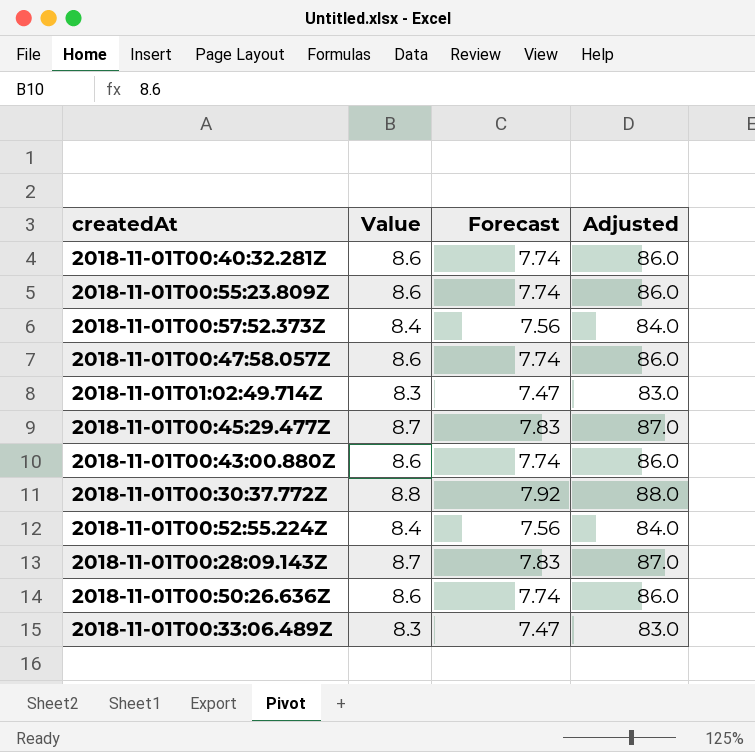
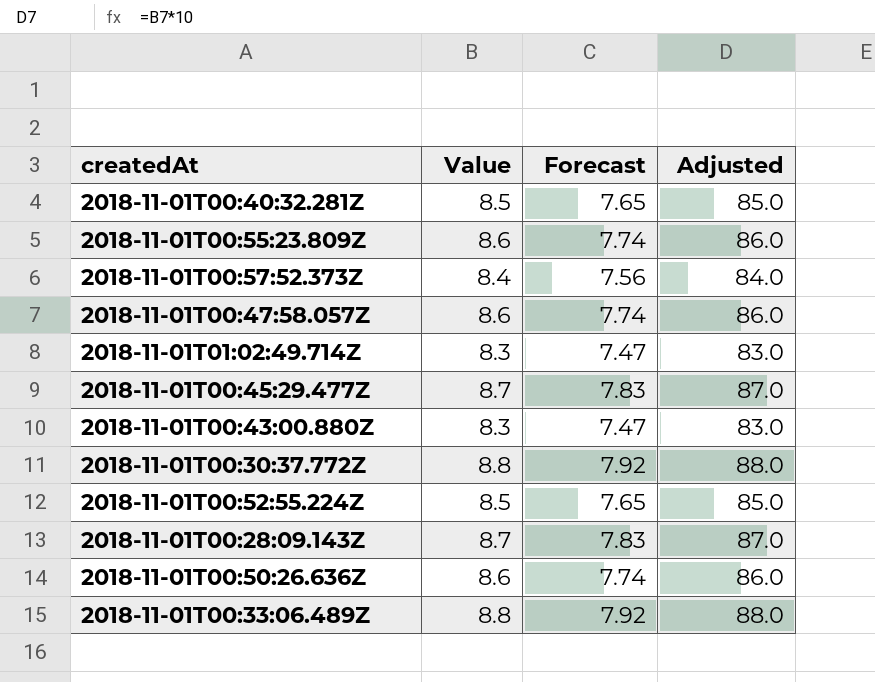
2018-11-01T00:40:32.281Z | Value: 8.6 -> 8.5
2018-11-01T00:40:32.281Z | Forecast: 7.74 -> 7.65
2018-11-01T00:40:32.281Z | Adjusted: 86.0 -> 85.0
2018-11-01T00:43:00.880Z | Value: 8.6 -> 8.3
2018-11-01T00:43:00.880Z | Forecast: 7.74 -> 7.47
2018-11-01T00:43:00.880Z | Adjusted: 86.0 -> 83.0
2018-11-01T00:52:55.224Z | Value: 8.4 -> 8.5
2018-11-01T00:52:55.224Z | Forecast: 7.56 -> 7.65
2018-11-01T00:52:55.224Z | Adjusted: 84.0 -> 85.0
2018-11-01T00:33:06.489Z | Value: 8.3 -> 8.8
2018-11-01T00:33:06.489Z | Forecast: 7.47 -> 7.92
2018-11-01T00:33:06.489Z | Adjusted: 83.0 -> 88.0

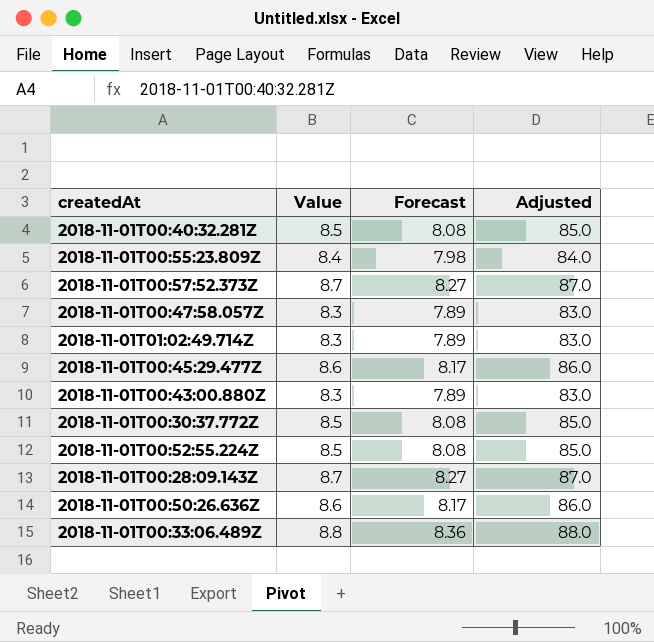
column Forecast | formula: [Value] * 0.9 -> [Value] * 0.95
2018-11-01T00:55:23.809Z | Value: 8.6 -> 8.4
2018-11-01T00:55:23.809Z | Adjusted: 86.0 -> 84.0
2018-11-01T00:57:52.373Z | Value: 8.4 -> 8.7
2018-11-01T00:57:52.373Z | Adjusted: 84.0 -> 87.0
2018-11-01T00:47:58.057Z | Value: 8.6 -> 8.3
2018-11-01T00:47:58.057Z | Adjusted: 86.0 -> 83.0
2018-11-01T00:45:29.477Z | Value: 8.7 -> 8.6
2018-11-01T00:45:29.477Z | Adjusted: 87.0 -> 86.0
2018-11-01T00:30:37.772Z | Value: 8.8 -> 8.5
2018-11-01T00:30:37.772Z | Adjusted: 88.0 -> 85.0

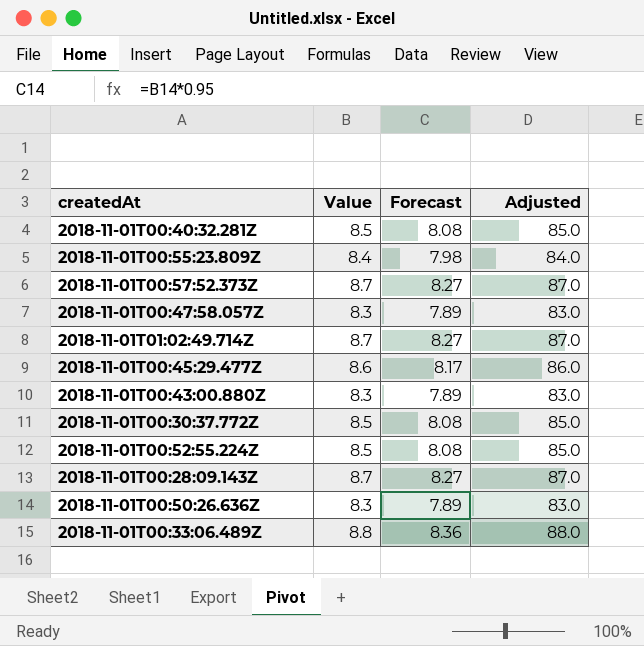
2018-11-01T01:02:49.714Z | Value: 8.3 -> 8.7
2018-11-01T01:02:49.714Z | Forecast: 7.89 -> 8.27
2018-11-01T01:02:49.714Z | Adjusted: 83.0 -> 87.0
2018-11-01T00:50:26.636Z | Value: 8.6 -> 8.3
2018-11-01T00:50:26.636Z | Forecast: 8.17 -> 7.89
2018-11-01T00:50:26.636Z | Adjusted: 86.0 -> 83.0

